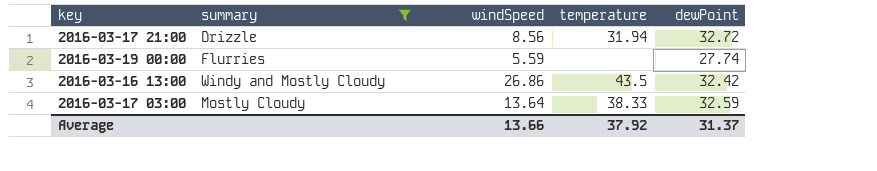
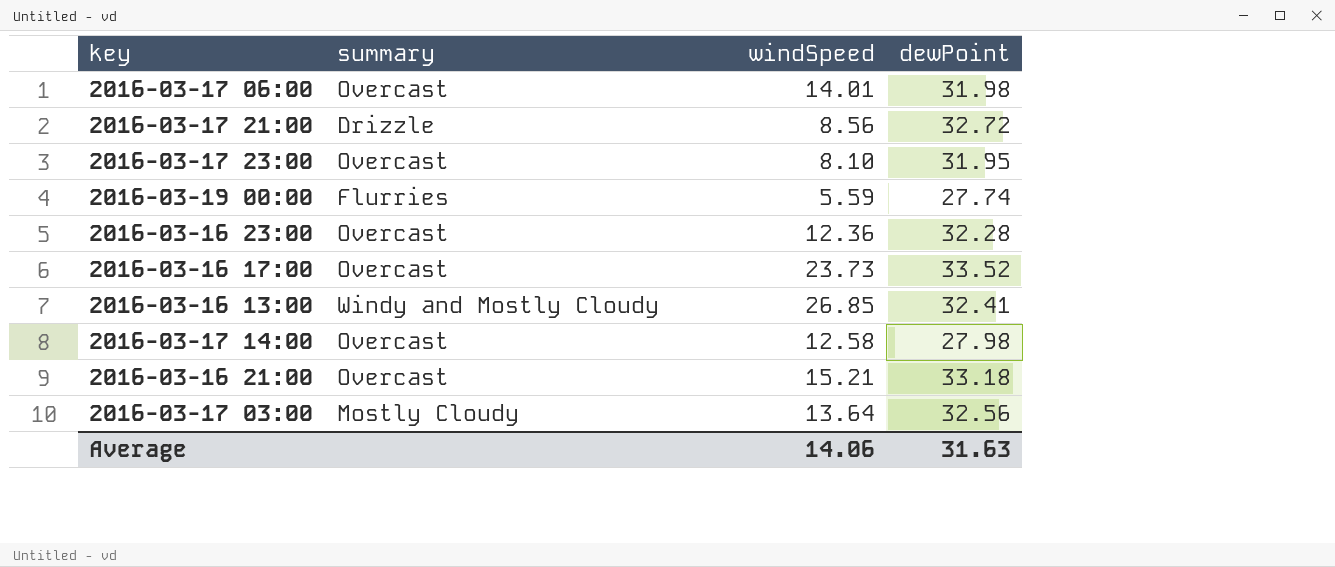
filter: summary != Overcast -> none
column temperature | position: 4 -> none
2016-03-16 13:00 | windSpeed: 26.86 -> 26.85
2016-03-16 13:00 | dewPoint: 32.42 -> 32.41
2016-03-17 03:00 | dewPoint: 32.59 -> 32.56
Average | windSpeed: 13.66 -> 14.06
Average | dewPoint: 31.37 -> 31.63

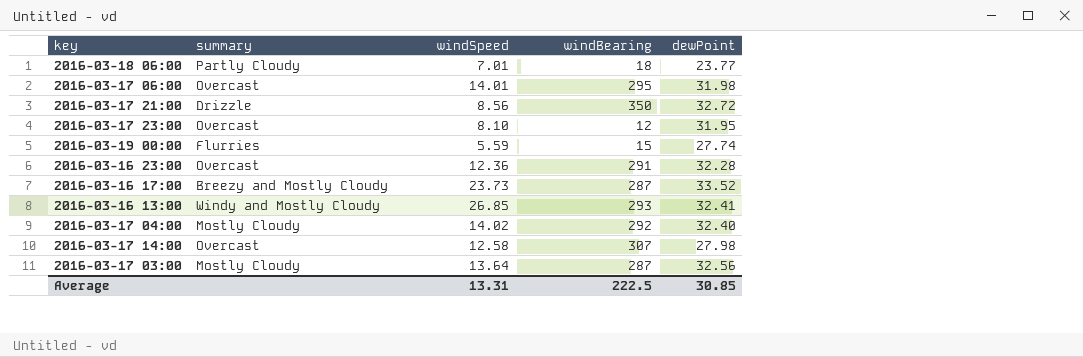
column windBearing | position: none -> 4
row 2016-03-16 21:00: Overcast | 15.21 | 33.18 -> none
row 2016-03-18 06:00: none -> Partly Cloudy | 7.01 | 18 | 23.77
2016-03-16 17:00 | summary: Overcast -> Breezy and Mostly Cloudy
row 2016-03-17 04:00: none -> Mostly Cloudy | 14.02 | 292 | 32.40
Average | windSpeed: 14.06 -> 13.31
Average | dewPoint: 31.63 -> 30.85

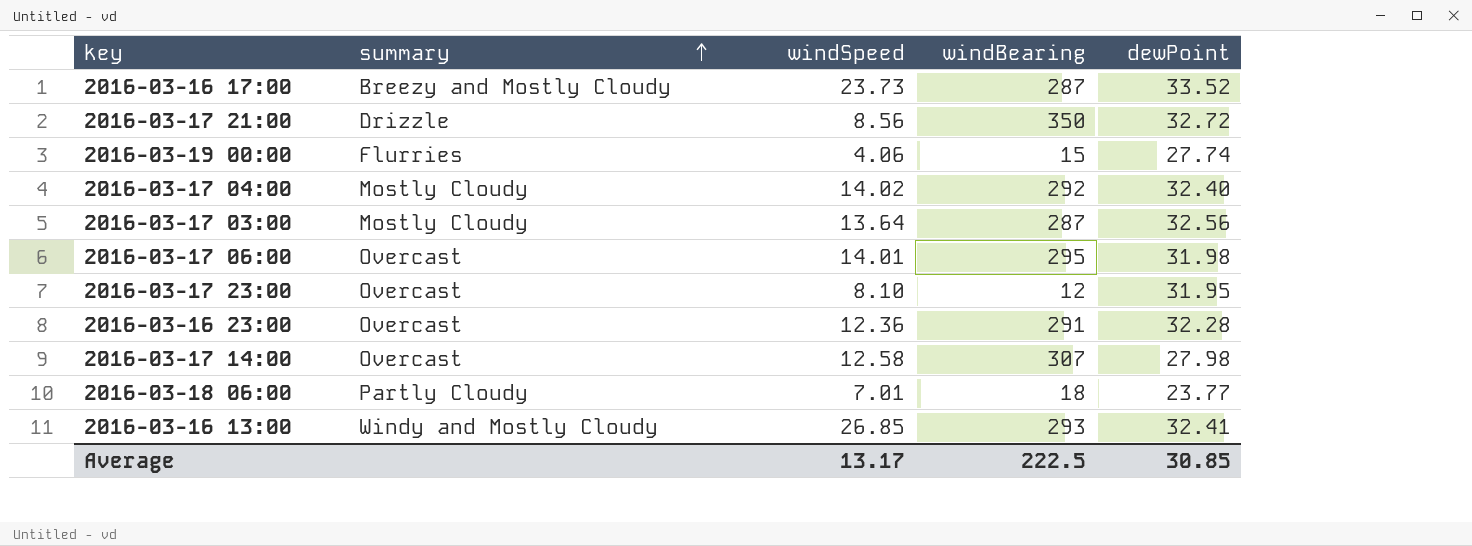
row order: none -> summary ascending
2016-03-19 00:00 | windSpeed: 5.59 -> 4.06
Average | windSpeed: 13.31 -> 13.17

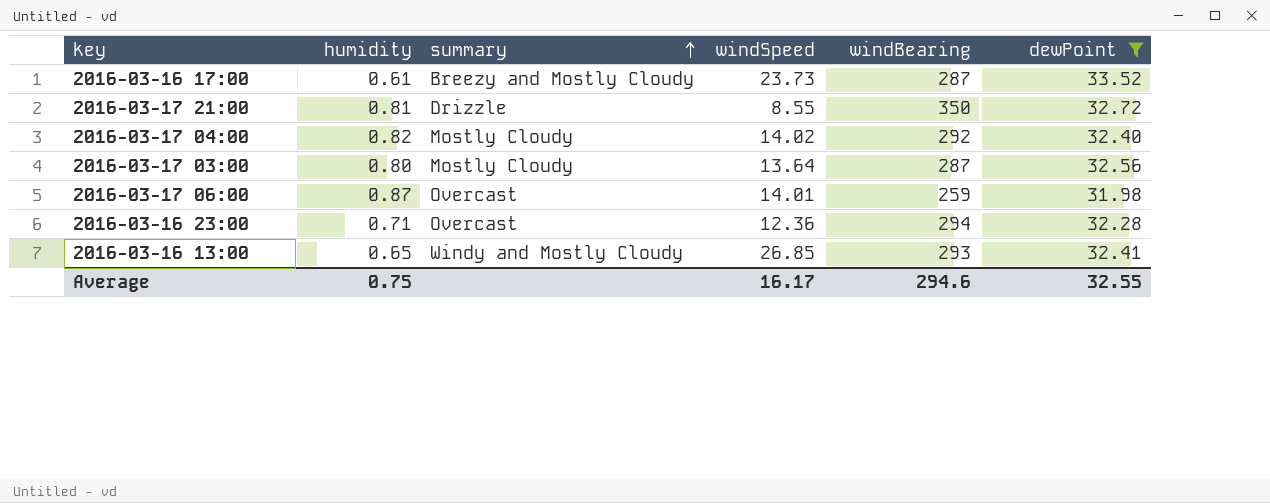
filter: none -> dewPoint >= 31.98
column humidity | position: none -> 2
2016-03-17 21:00 | windSpeed: 8.56 -> 8.55
2016-03-17 06:00 | windBearing: 295 -> 259
2016-03-16 23:00 | windBearing: 291 -> 294
Average | windSpeed: 13.17 -> 16.17
Average | windBearing: 222.5 -> 294.6
Average | dewPoint: 30.85 -> 32.55

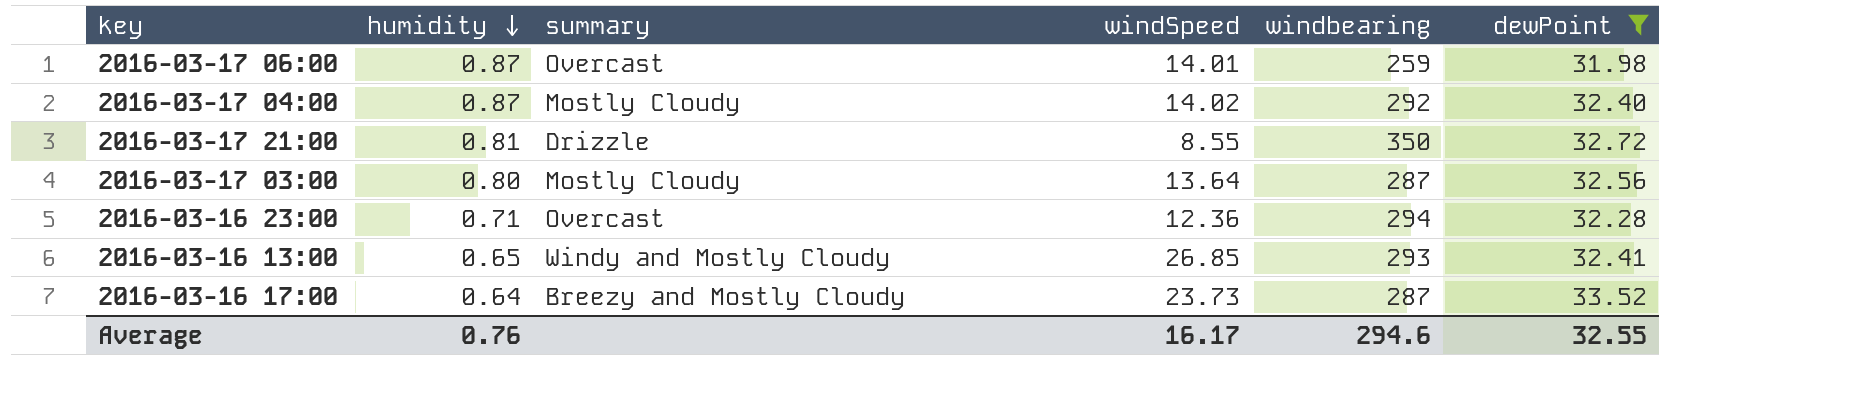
row order: summary ascending -> humidity descending
column name: windBearing -> windbearing
2016-03-17 04:00 | humidity: 0.82 -> 0.87
2016-03-16 17:00 | humidity: 0.61 -> 0.64
Average | humidity: 0.75 -> 0.76

